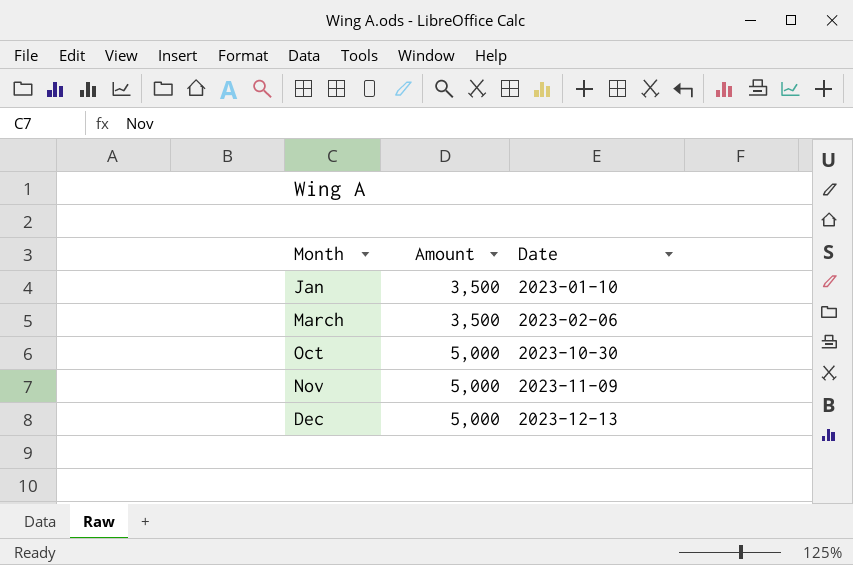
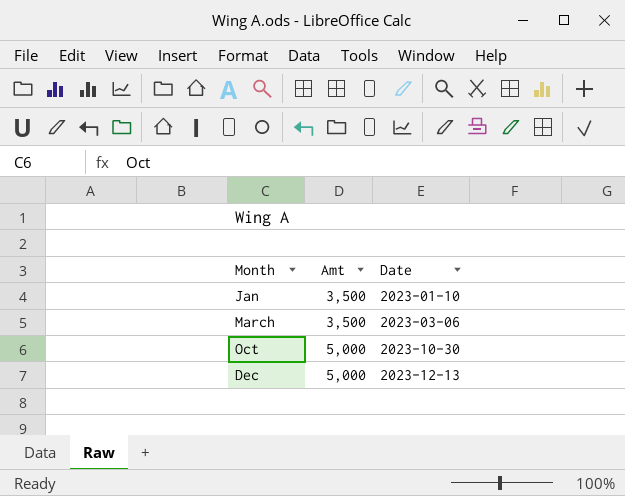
column name: Amount -> Amt
row Nov: 5,000 | 2023-11-09 -> none
March | Date: 2023-02-06 -> 2023-03-06

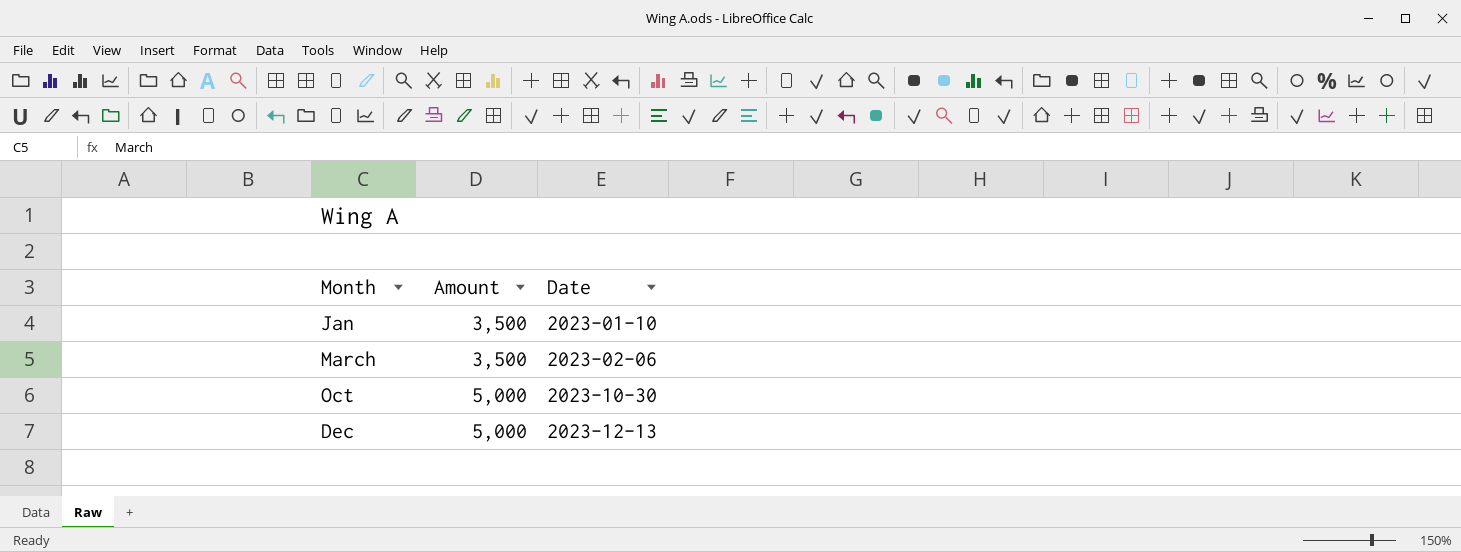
column name: Amt -> Amount
March | Date: 2023-03-06 -> 2023-02-06

